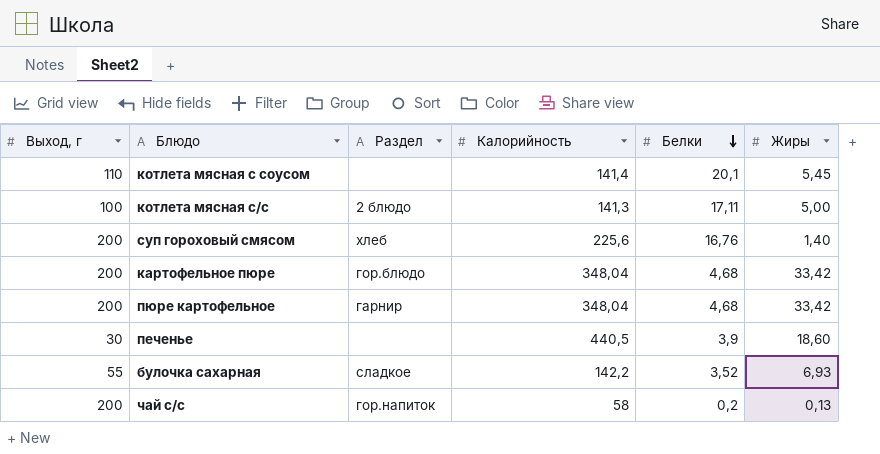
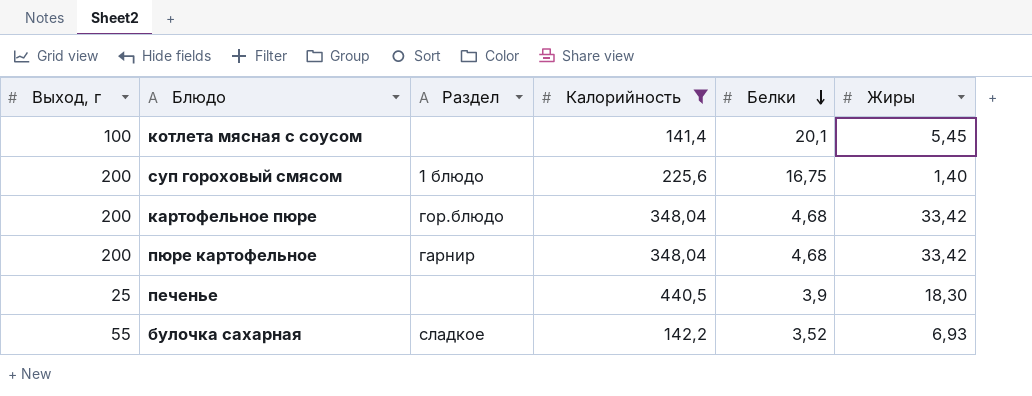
filter: none -> Калорийность >= 141,4
котлета мясная с соусом | Выход, г: 110 -> 100
суп гороховый смясом | Раздел: хлеб -> 1 блюдо
суп гороховый смясом | Белки: 16,76 -> 16,75
печенье | Выход, г: 30 -> 25
печенье | Жиры: 18,60 -> 18,30

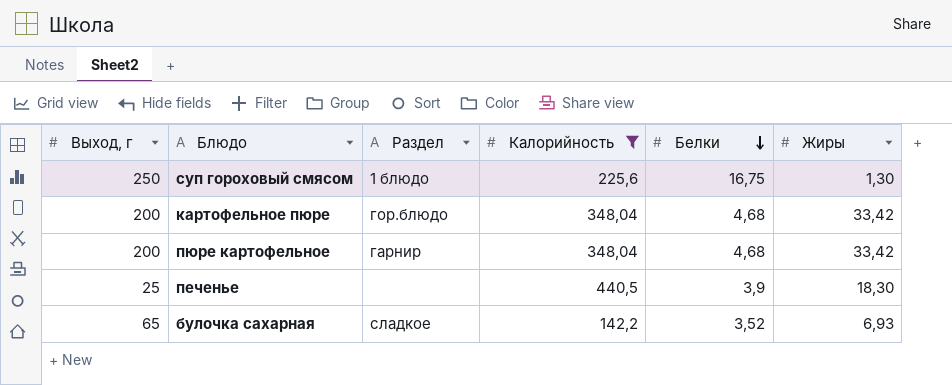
row котлета мясная с соусом: 100 | none | 141,4 | 20,1 | 5,45 -> none
суп гороховый смясом | Выход, г: 200 -> 250
суп гороховый смясом | Жиры: 1,40 -> 1,30
булочка сахарная | Выход, г: 55 -> 65

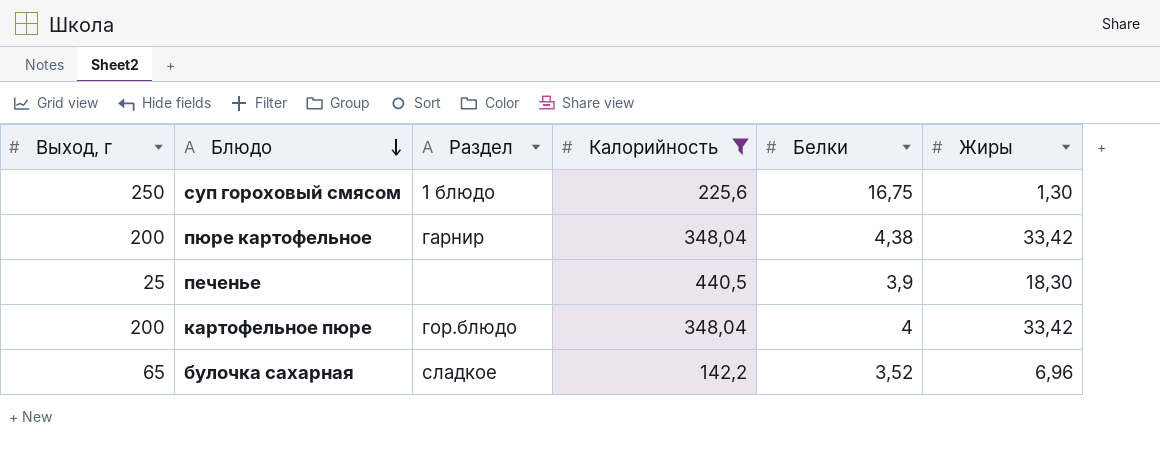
row order: Белки descending -> Блюдо descending
пюре картофельное | Белки: 4,68 -> 4,38
картофельное пюре | Белки: 4,68 -> 4
булочка сахарная | Жиры: 6,93 -> 6,96

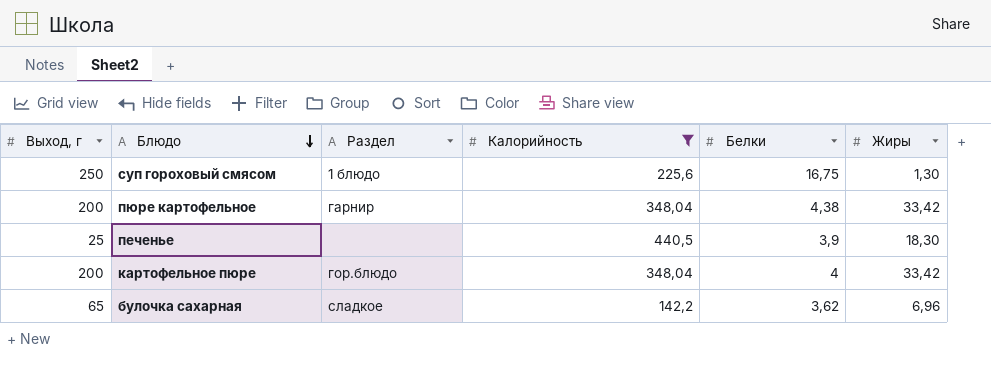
булочка сахарная | Белки: 3,52 -> 3,62

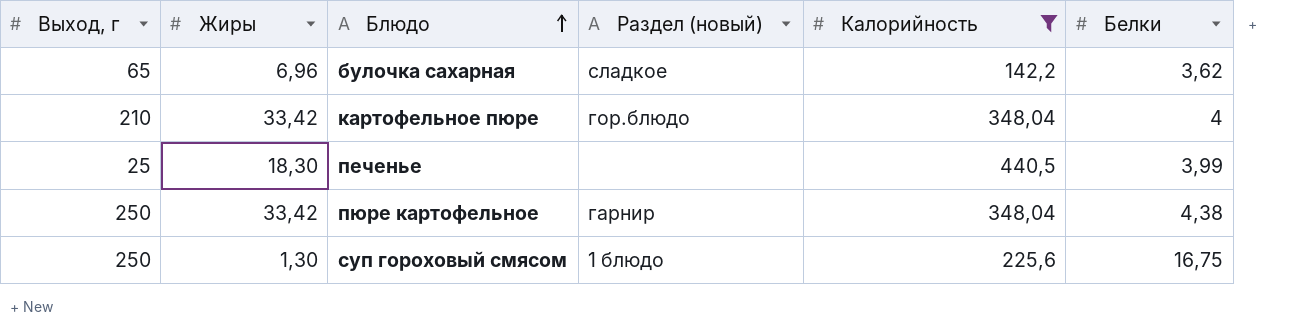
row order: Блюдо descending -> Блюдо ascending
column Жиры | position: 6 -> 2
column name: Раздел -> Раздел (новый)
картофельное пюре | Выход, г: 200 -> 210
печенье | Белки: 3,9 -> 3,99
пюре картофельное | Выход, г: 200 -> 250

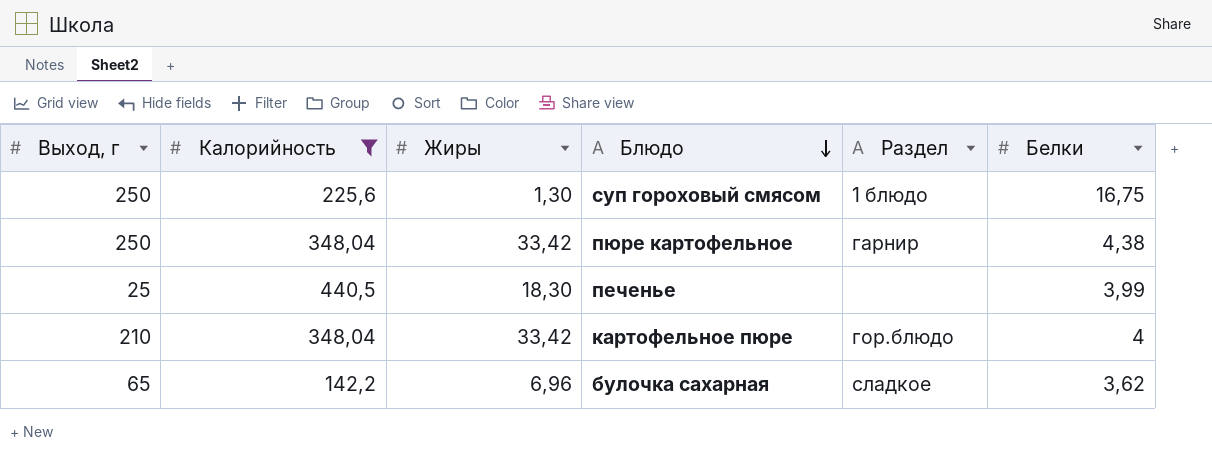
row order: Блюдо ascending -> Блюдо descending
column Калорийность | position: 5 -> 2
column name: Раздел (новый) -> Раздел

